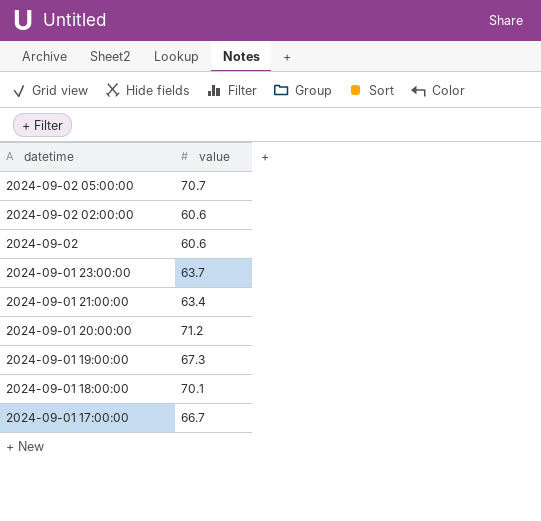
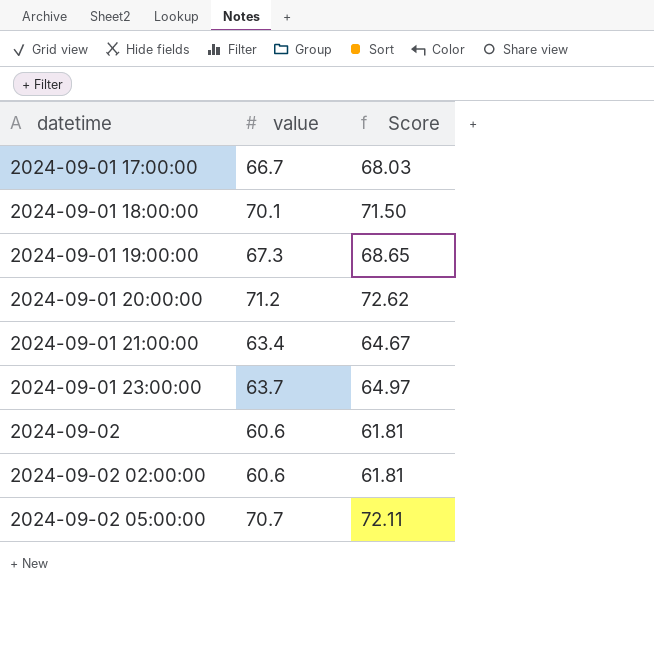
row order: datetime descending -> datetime ascending
column Score | formula: none -> [value] * 1.02

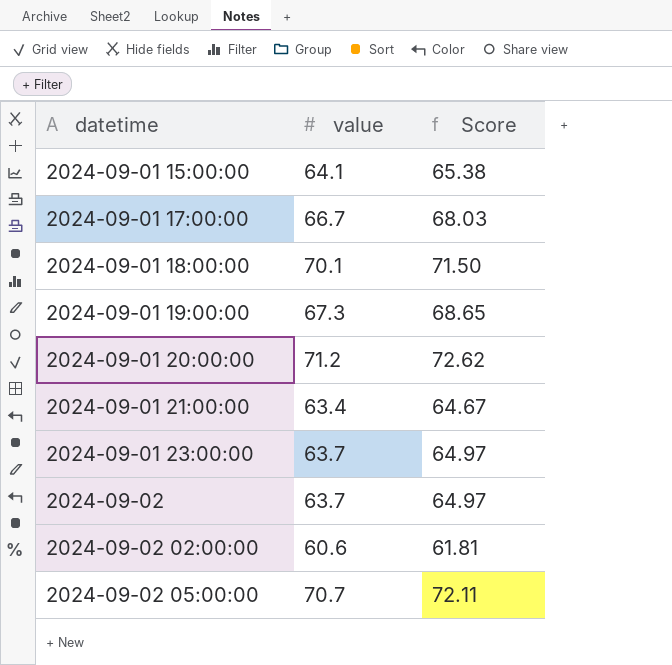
row 2024-09-01 15:00:00: none -> 64.1 | 65.38
2024-09-02 | value: 60.6 -> 63.7
2024-09-02 | Score: 61.81 -> 64.97

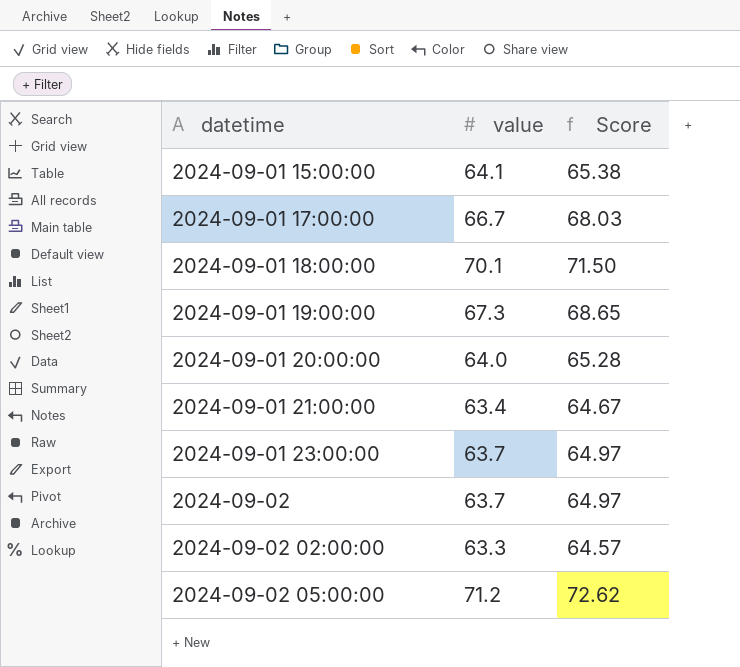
2024-09-01 20:00:00 | value: 71.2 -> 64.0
2024-09-01 20:00:00 | Score: 72.62 -> 65.28
2024-09-02 02:00:00 | value: 60.6 -> 63.3
2024-09-02 02:00:00 | Score: 61.81 -> 64.57
2024-09-02 05:00:00 | value: 70.7 -> 71.2
2024-09-02 05:00:00 | Score: 72.11 -> 72.62

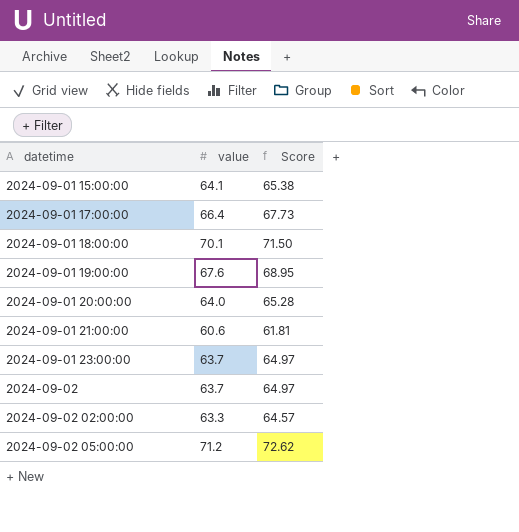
2024-09-01 17:00:00 | value: 66.7 -> 66.4
2024-09-01 17:00:00 | Score: 68.03 -> 67.73
2024-09-01 19:00:00 | value: 67.3 -> 67.6
2024-09-01 19:00:00 | Score: 68.65 -> 68.95
2024-09-01 21:00:00 | value: 63.4 -> 60.6
2024-09-01 21:00:00 | Score: 64.67 -> 61.81

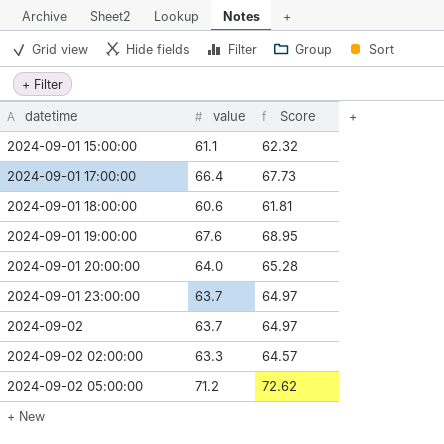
row 2024-09-01 21:00:00: 60.6 | 61.81 -> none
2024-09-01 15:00:00 | value: 64.1 -> 61.1
2024-09-01 15:00:00 | Score: 65.38 -> 62.32
2024-09-01 18:00:00 | value: 70.1 -> 60.6
2024-09-01 18:00:00 | Score: 71.50 -> 61.81

